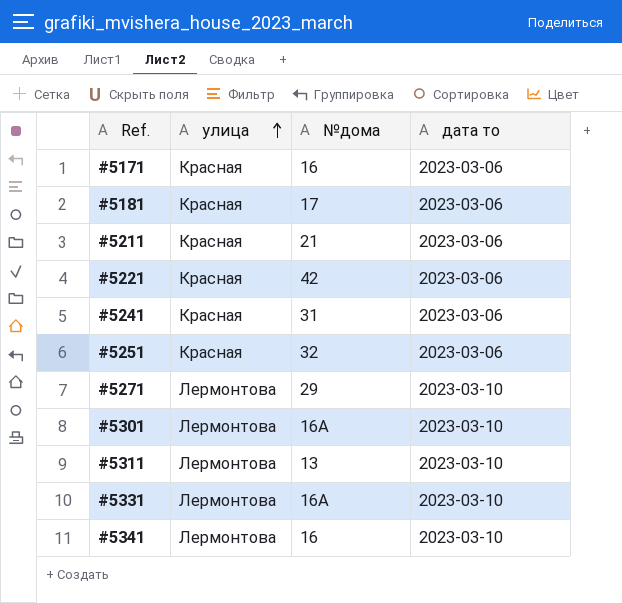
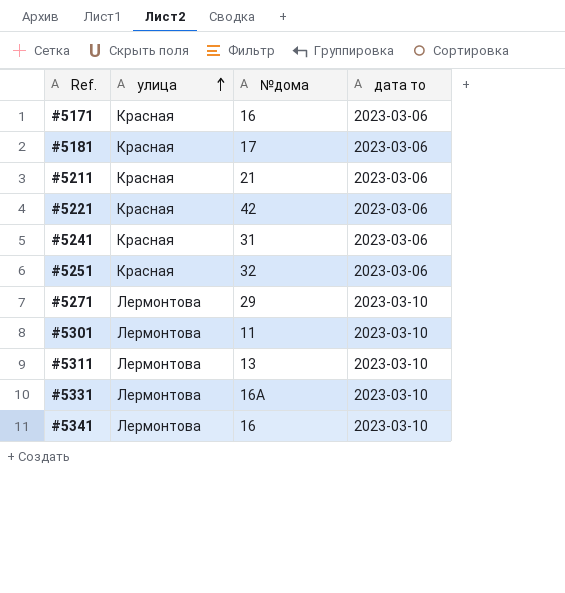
#5301 | №дома: 16А -> 11

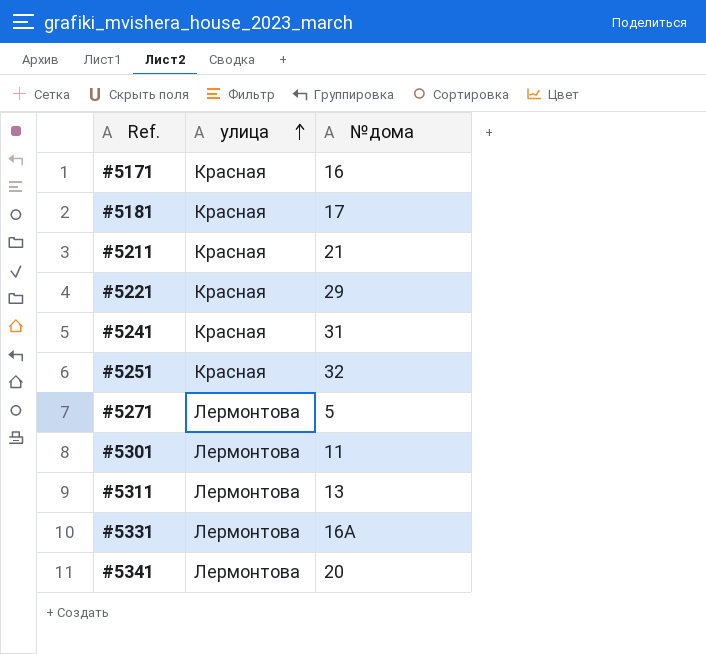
column дата то | position: 4 -> none
#5221 | №дома: 42 -> 29
#5271 | №дома: 29 -> 5
#5341 | №дома: 16 -> 20

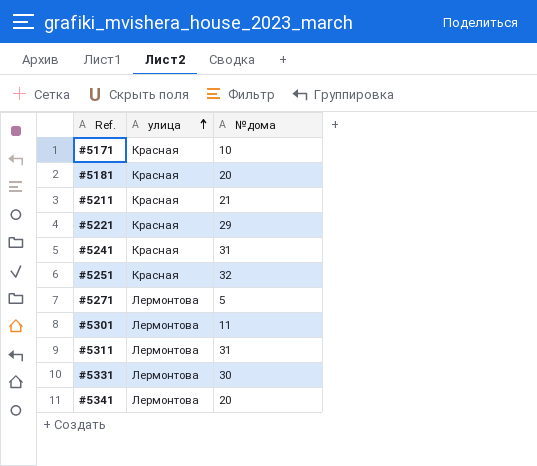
#5171 | №дома: 16 -> 10
#5181 | №дома: 17 -> 20
#5311 | №дома: 13 -> 31
#5331 | №дома: 16А -> 30

